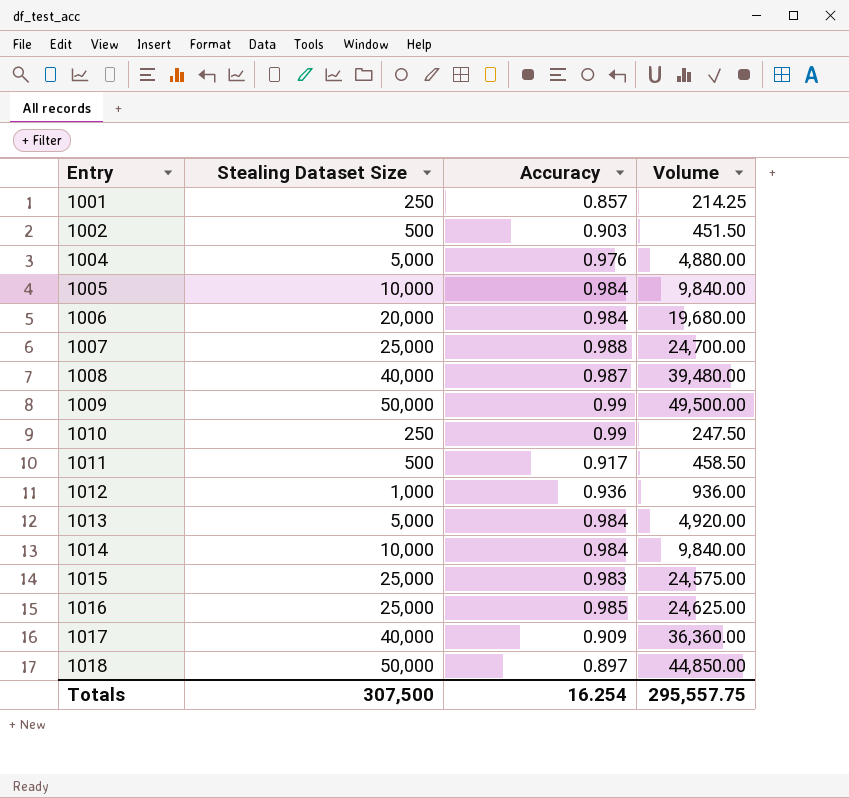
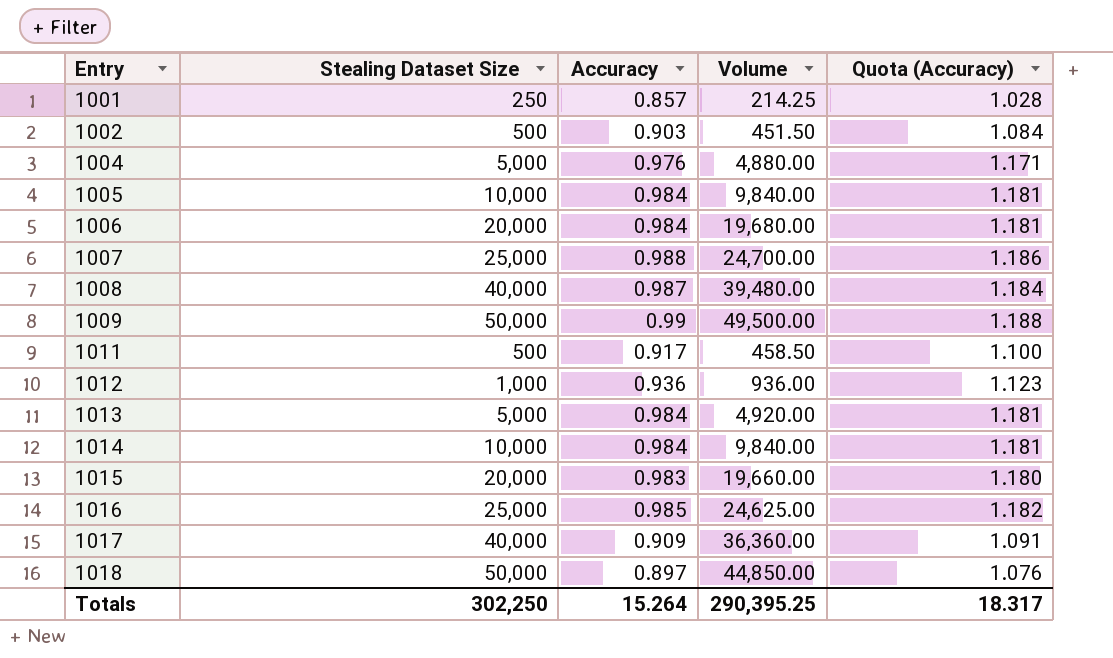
column Quota (Accuracy) | formula: none -> [Accuracy] * 1.2
row 1010: 250 | 0.99 | 247.50 -> none
1015 | Stealing Dataset Size: 25,000 -> 20,000
1015 | Volume: 24,575.00 -> 19,660.00
Totals | Stealing Dataset Size: 307,500 -> 302,250
Totals | Accuracy: 16.254 -> 15.264
Totals | Volume: 295,557.75 -> 290,395.25

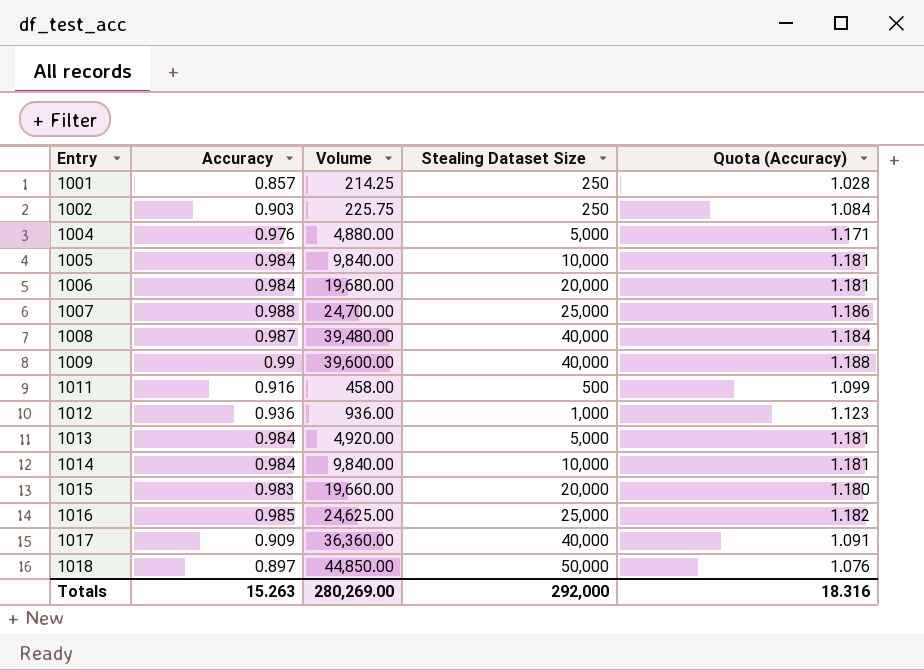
column Stealing Dataset Size | position: 2 -> 4
1002 | Volume: 451.50 -> 225.75
1002 | Stealing Dataset Size: 500 -> 250
1009 | Volume: 49,500.00 -> 39,600.00
1009 | Stealing Dataset Size: 50,000 -> 40,000
1011 | Accuracy: 0.917 -> 0.916
1011 | Volume: 458.50 -> 458.00
1011 | Quota (Accuracy): 1.100 -> 1.099
Totals | Accuracy: 15.264 -> 15.263
Totals | Volume: 290,395.25 -> 280,269.00
Totals | Stealing Dataset Size: 302,250 -> 292,000
Totals | Quota (Accuracy): 18.317 -> 18.316

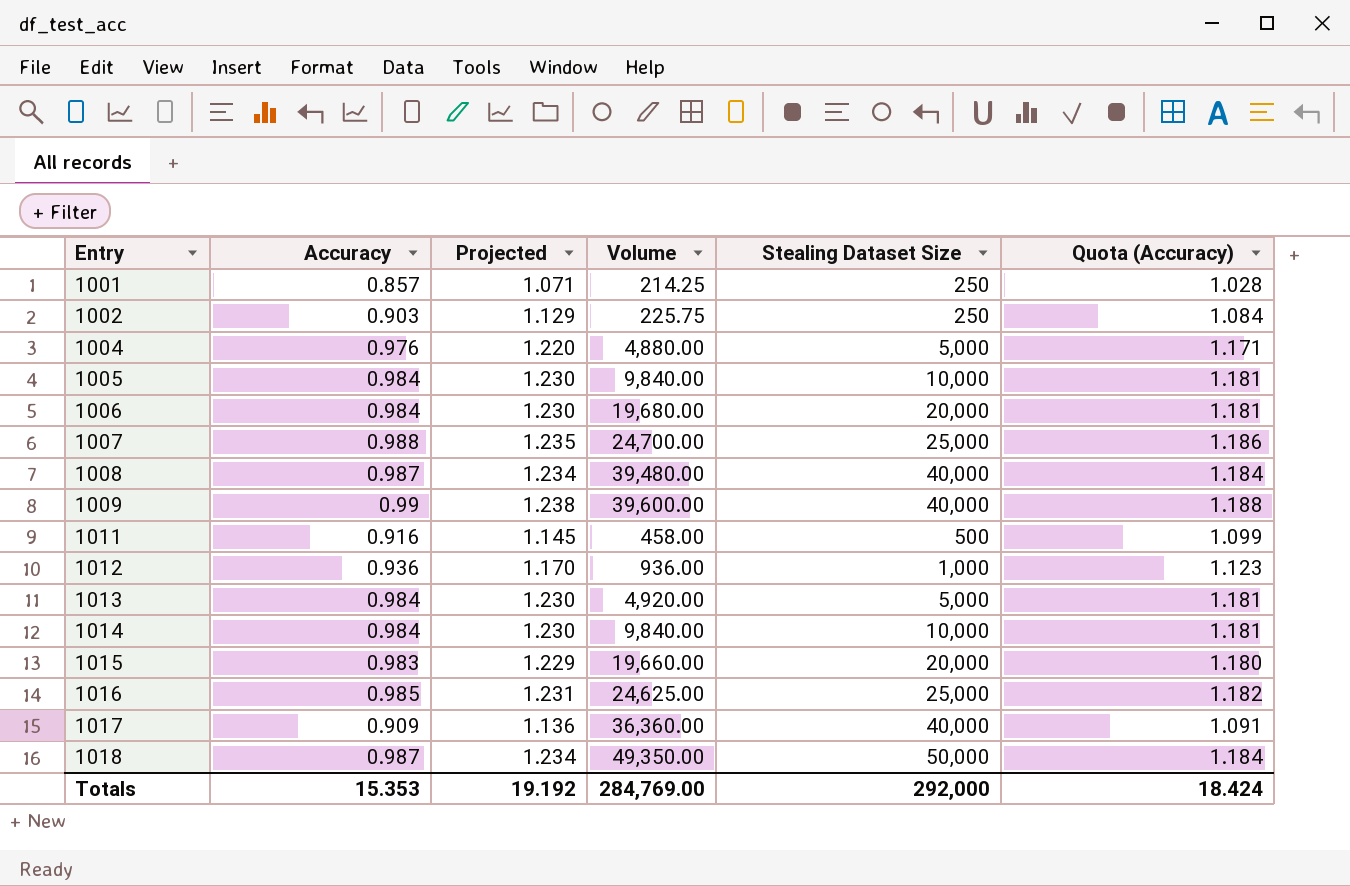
column Projected | formula: none -> [Accuracy] * 1.25
1018 | Accuracy: 0.897 -> 0.987
1018 | Volume: 44,850.00 -> 49,350.00
1018 | Quota (Accuracy): 1.076 -> 1.184
Totals | Accuracy: 15.263 -> 15.353
Totals | Volume: 280,269.00 -> 284,769.00
Totals | Quota (Accuracy): 18.316 -> 18.424

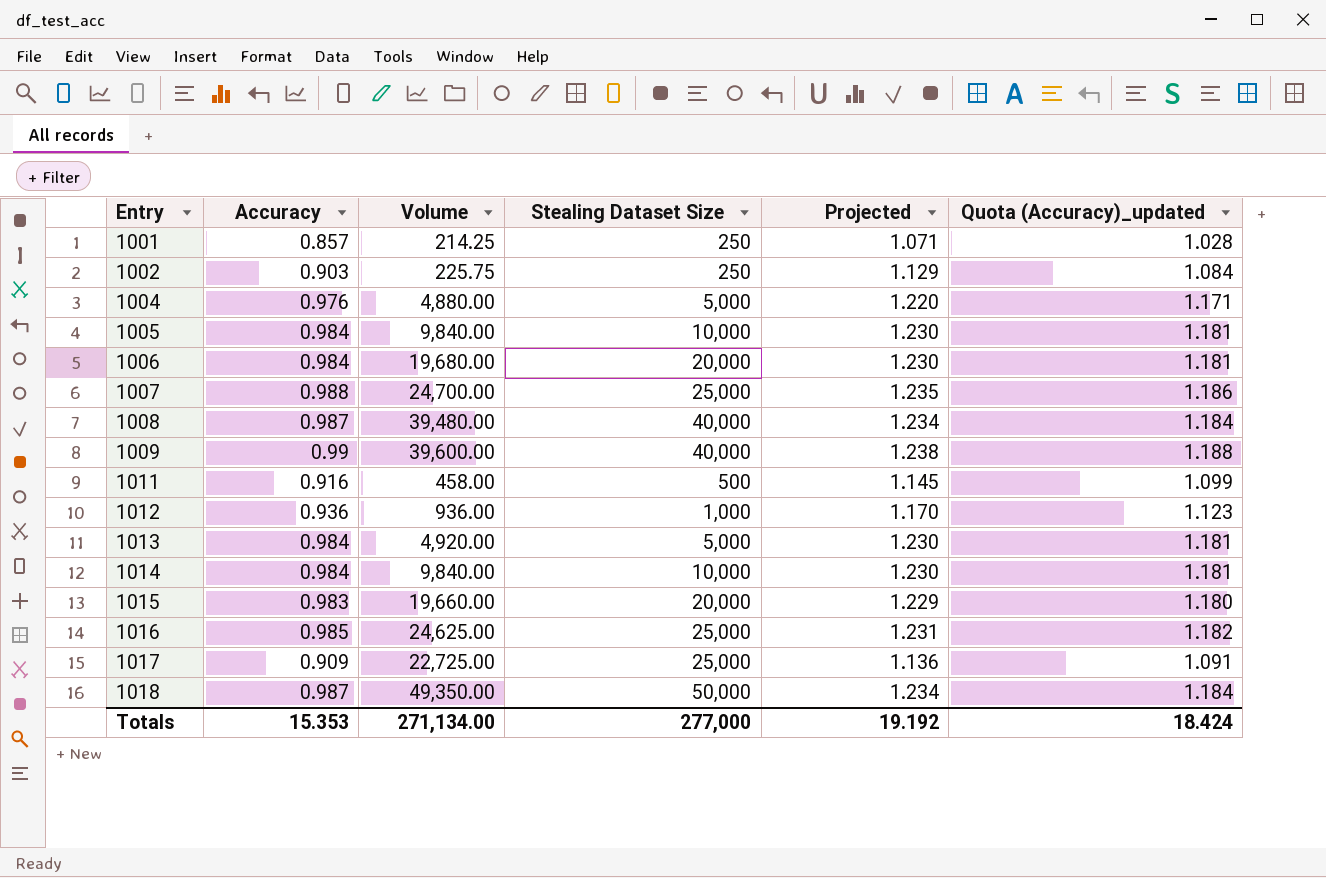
column Projected | position: 3 -> 5
column name: Quota (Accuracy) -> Quota (Accuracy)_updated
1017 | Volume: 36,360.00 -> 22,725.00
1017 | Stealing Dataset Size: 40,000 -> 25,000
Totals | Volume: 284,769.00 -> 271,134.00
Totals | Stealing Dataset Size: 292,000 -> 277,000

